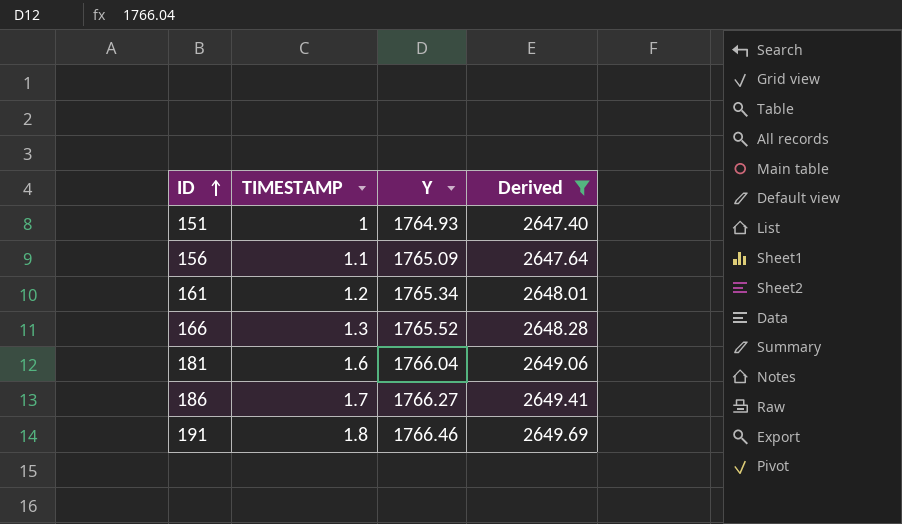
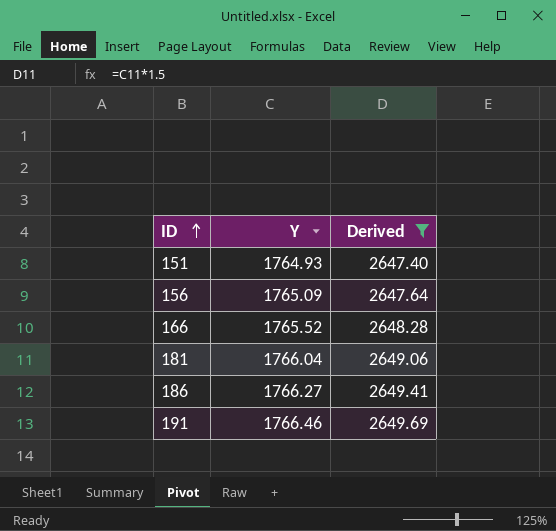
column TIMESTAMP | position: 2 -> none
row 161: 1.2 | 1765.34 | 2648.01 -> none

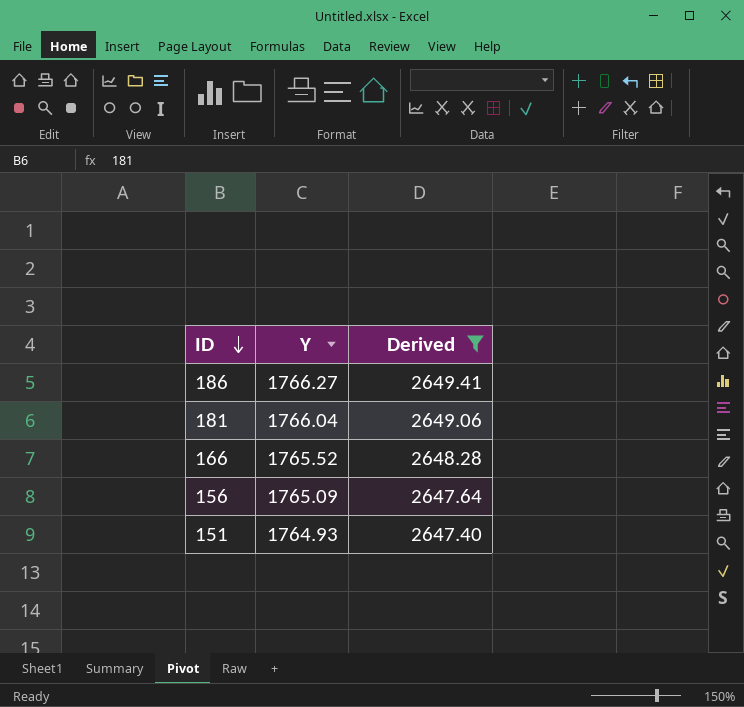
row order: ID ascending -> ID descending
row 191: 1766.46 | 2649.69 -> none

